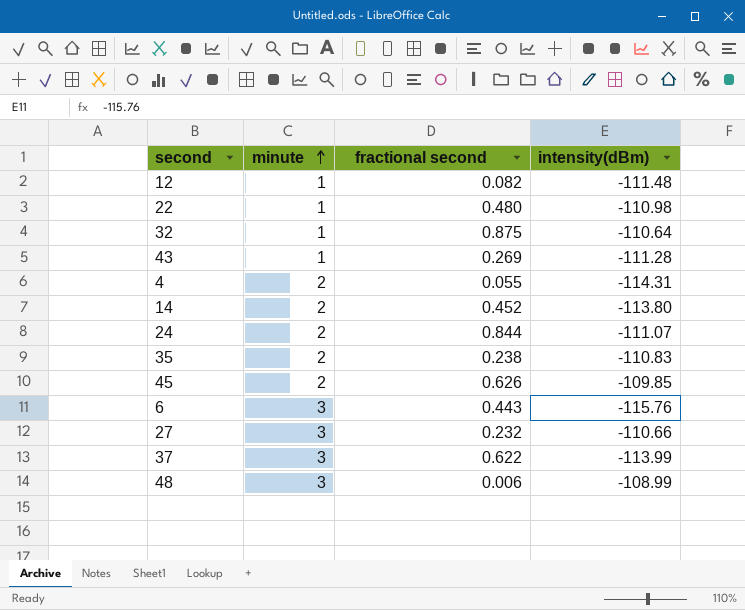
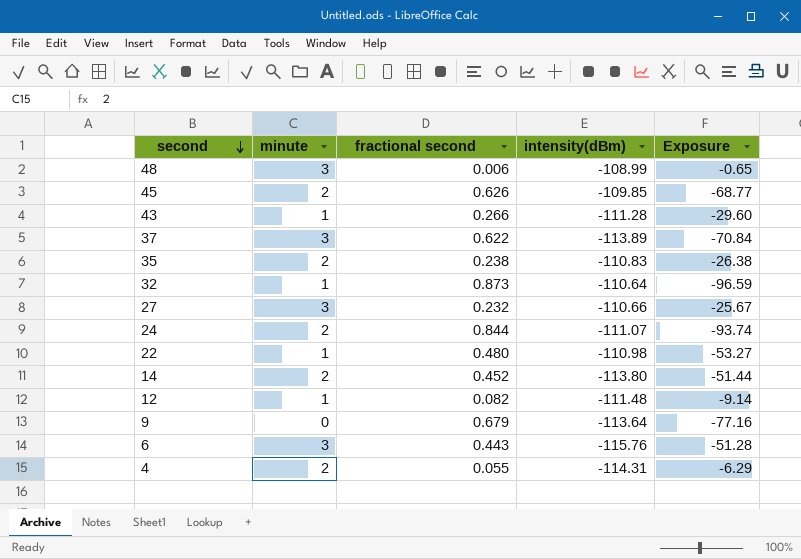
row order: minute ascending -> second descending
column Exposure | formula: none -> [fractional second] * [intensity(dBm)]
43 | fractional second: 0.269 -> 0.266
37 | intensity(dBm): -113.99 -> -113.89
32 | fractional second: 0.875 -> 0.873
row 9: none -> 0 | 0.679 | -113.64 | -77.16

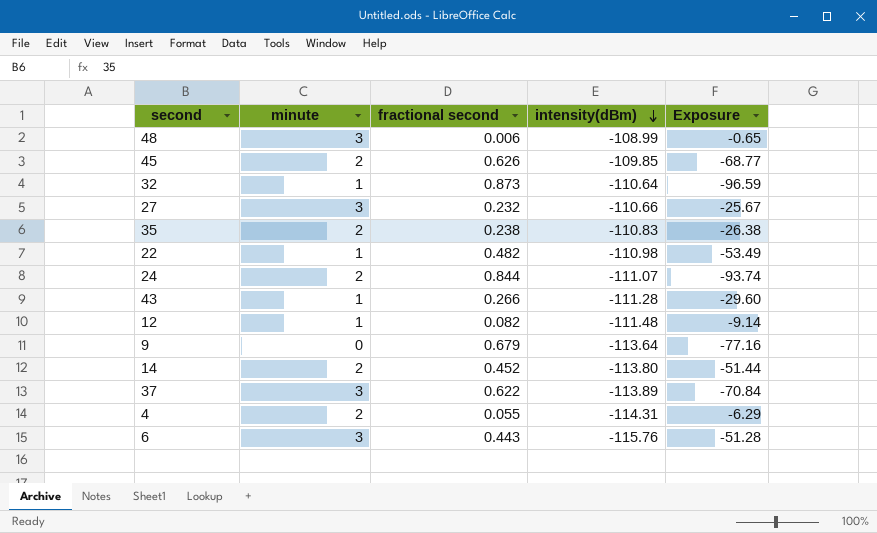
row order: second descending -> intensity(dBm) descending
22 | fractional second: 0.480 -> 0.482
22 | Exposure: -53.27 -> -53.49

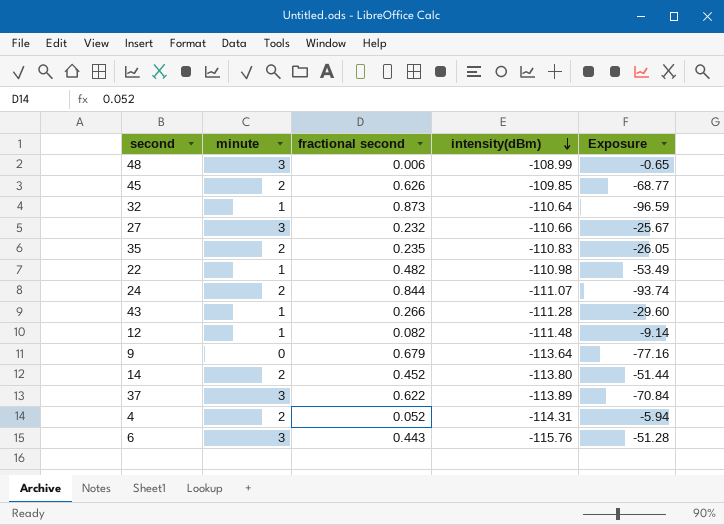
35 | fractional second: 0.238 -> 0.235
35 | Exposure: -26.38 -> -26.05
4 | fractional second: 0.055 -> 0.052
4 | Exposure: -6.29 -> -5.94

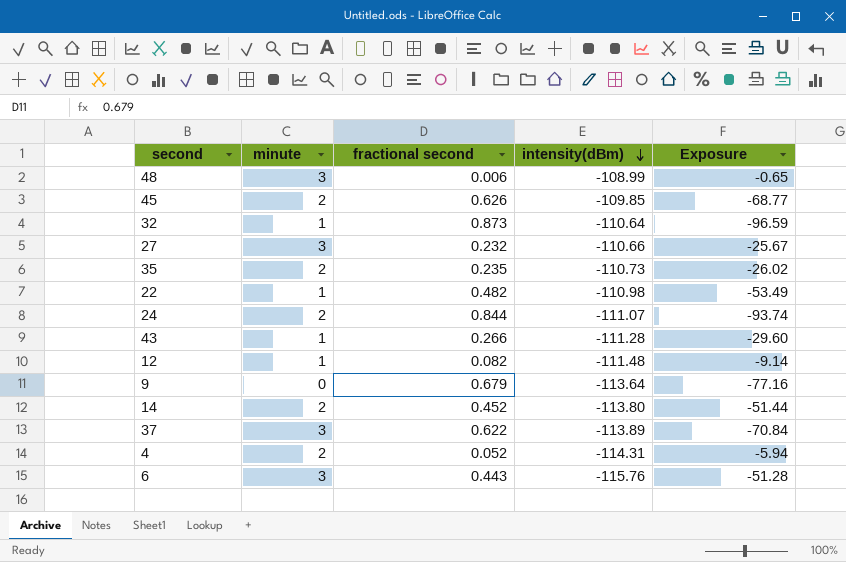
35 | intensity(dBm): -110.83 -> -110.73
35 | Exposure: -26.05 -> -26.02

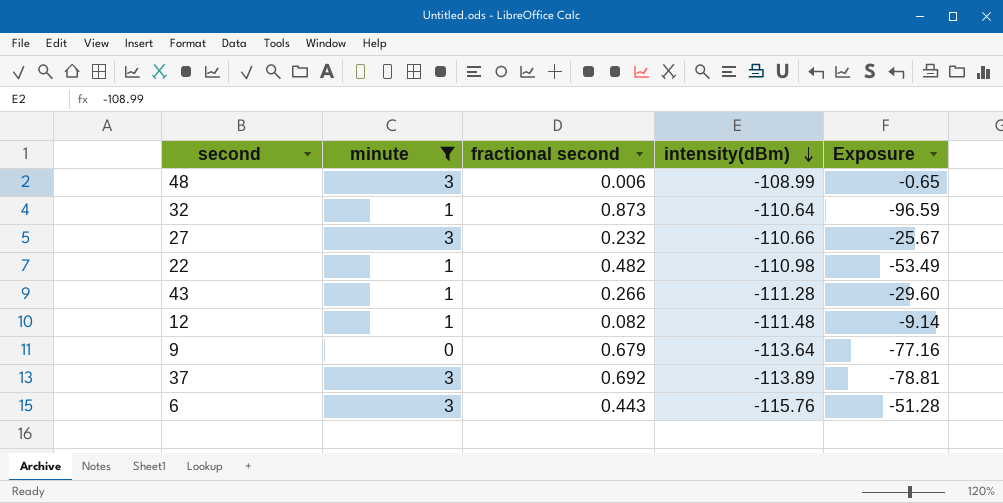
filter: none -> minute != 2
37 | fractional second: 0.622 -> 0.692
37 | Exposure: -70.84 -> -78.81

